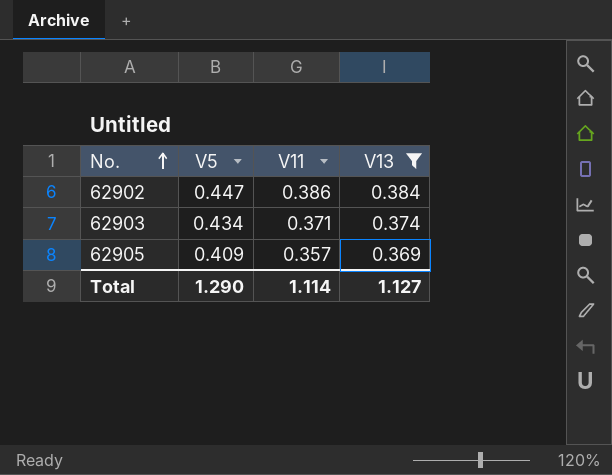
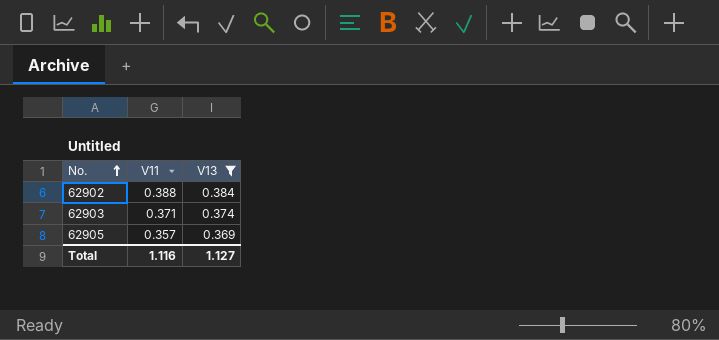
column V5 | position: 2 -> none
62902 | V11: 0.386 -> 0.388
Total | V11: 1.114 -> 1.116

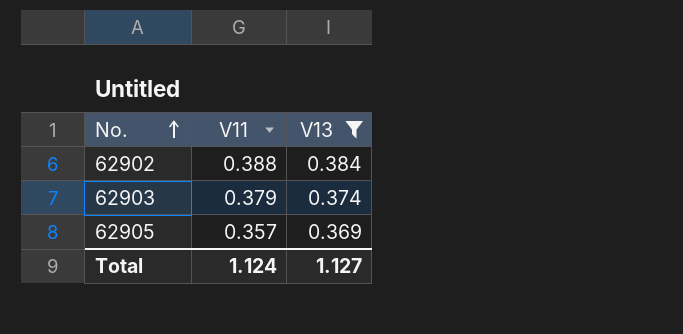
62903 | V11: 0.371 -> 0.379
Total | V11: 1.116 -> 1.124

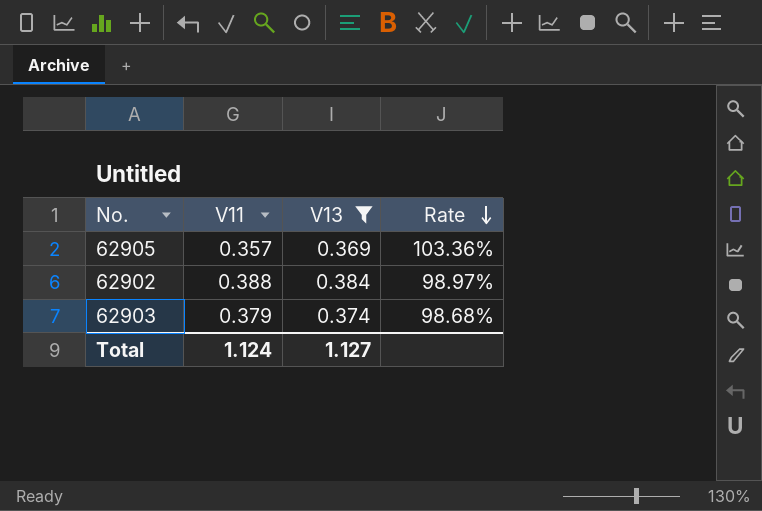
row order: No. ascending -> Rate descending
column Rate | formula: none -> [V13] / [V11]

